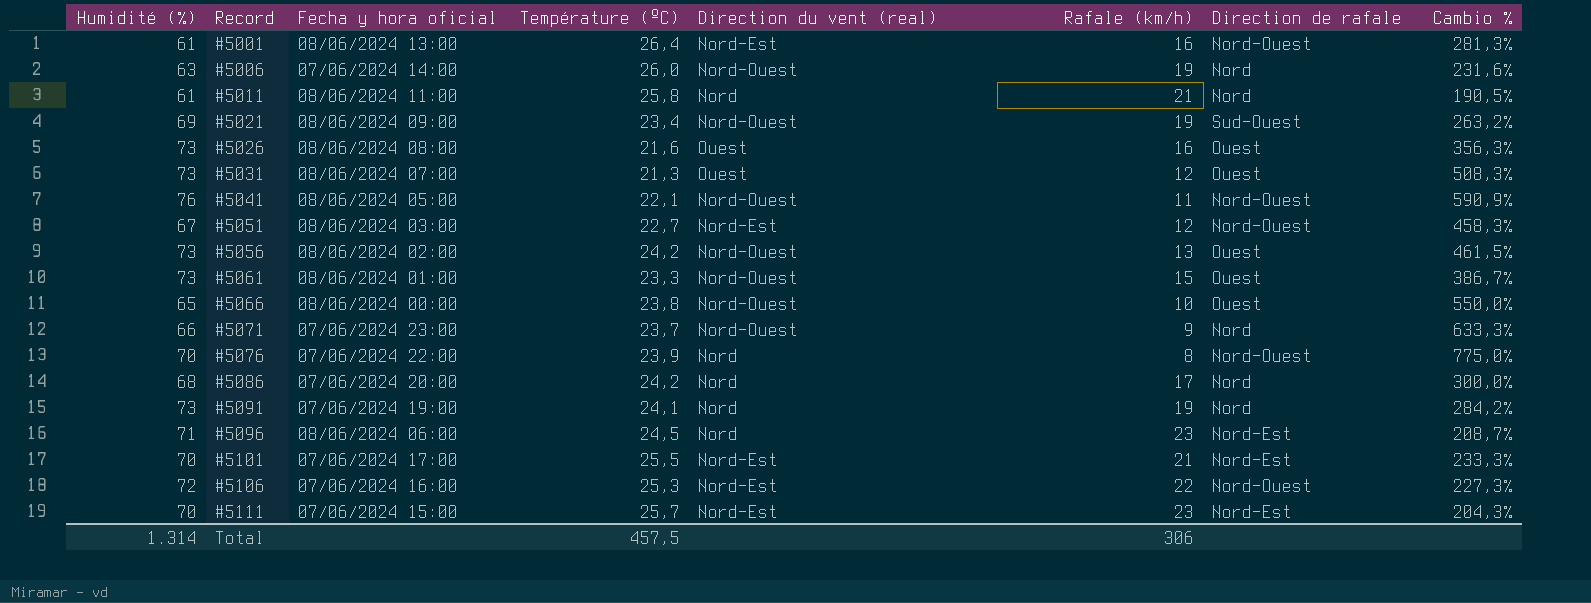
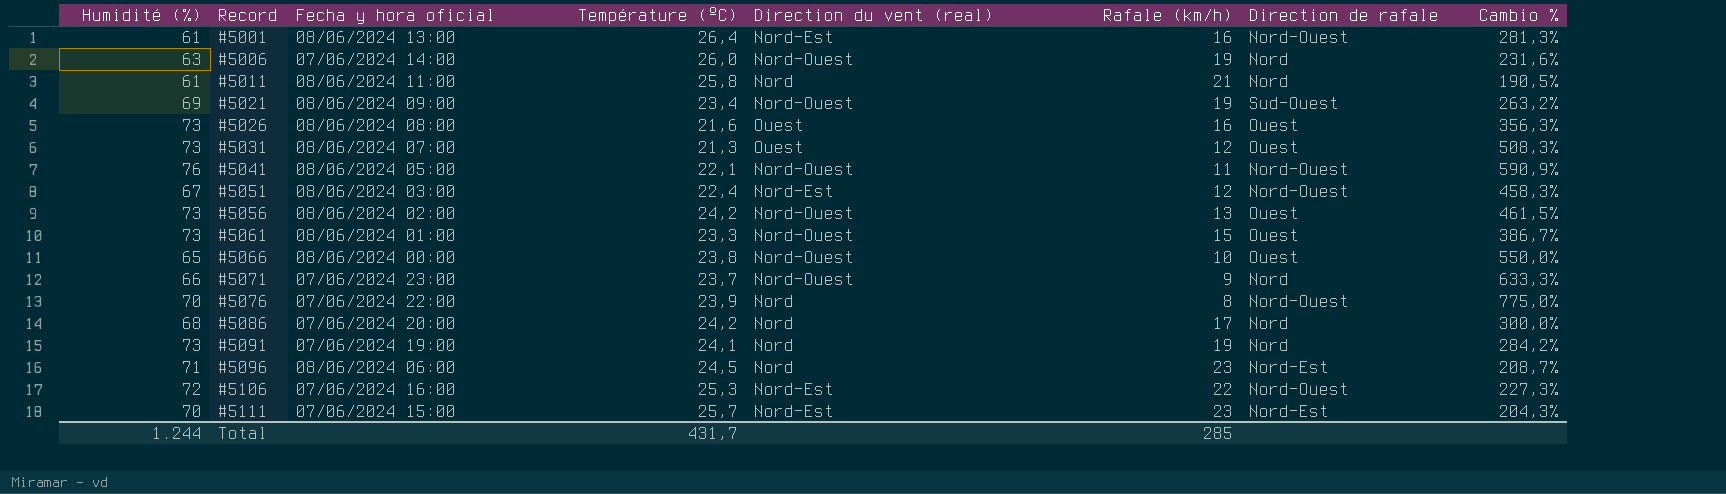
row #5101: 70 | 07/06/2024 17:00 | 25,5 | Nord-Est | 21 | Nord-Est | 233,3% -> none
#5051 | Température (ºC): 22,7 -> 22,4
Total | Humidité (%): 1.314 -> 1.244
Total | Température (ºC): 457,5 -> 431,7
Total | Rafale (km/h): 306 -> 285

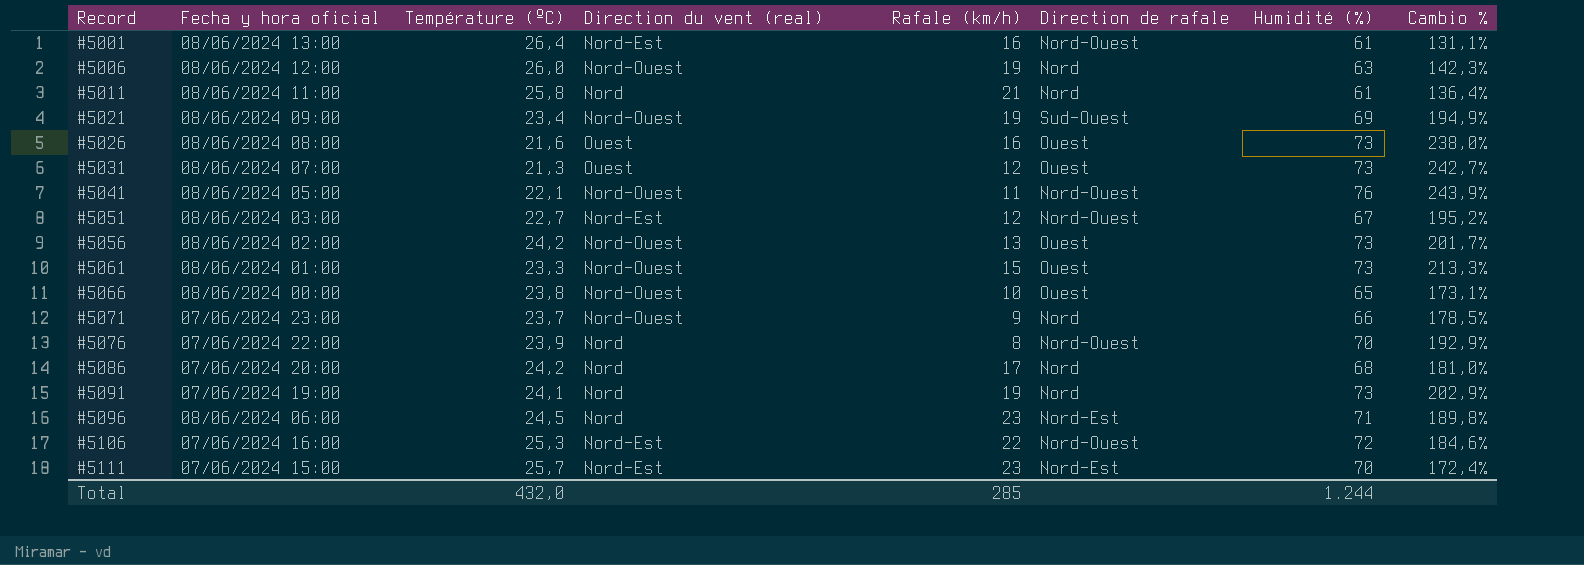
column Humidité (%) | position: 1 -> 7
column Cambio % | formula: ([Humidité (%)] - [Rafale (km/h)]) / [Rafale (km/h)] -> ([Humidité (%)] - [Température (ºC)]) / [Température (ºC)]
#5006 | Fecha y hora oficial: 07/06/2024 14:00 -> 08/06/2024 12:00
#5051 | Température (ºC): 22,4 -> 22,7
Total | Température (ºC): 431,7 -> 432,0

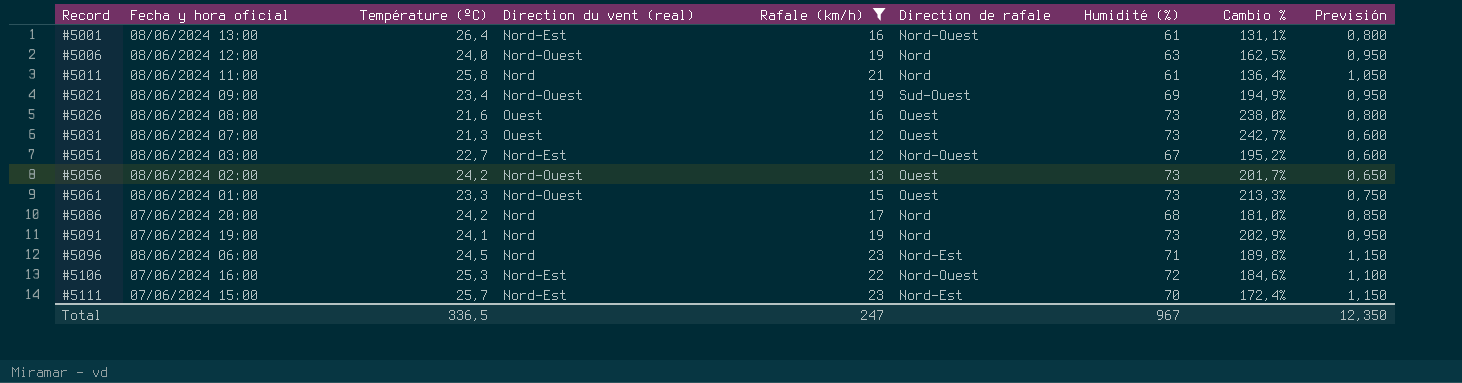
filter: none -> Rafale (km/h) >= 12
column Previsión | formula: none -> [Rafale (km/h)] * 0,05
#5006 | Température (ºC): 26,0 -> 24,0
#5006 | Cambio %: 142,3% -> 162,5%
Total | Température (ºC): 432,0 -> 336,5
Total | Rafale (km/h): 285 -> 247
Total | Humidité (%): 1.244 -> 967

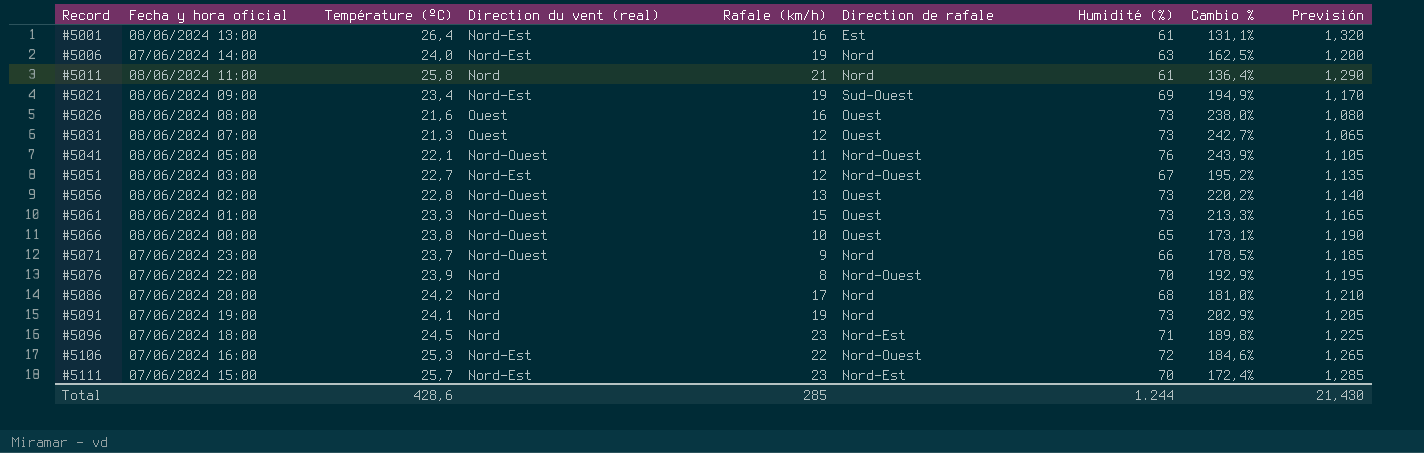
filter: Rafale (km/h) >= 12 -> none
column Previsión | formula: [Rafale (km/h)] * 0,05 -> [Température (ºC)] * 0,05
#5001 | Direction de rafale: Nord-Ouest -> Est
#5006 | Fecha y hora oficial: 08/06/2024 12:00 -> 07/06/2024 14:00
#5006 | Direction du vent (real): Nord-Ouest -> Nord-Est
#5021 | Direction du vent (real): Nord-Ouest -> Nord-Est
#5056 | Température (ºC): 24,2 -> 22,8
#5056 | Cambio %: 201,7% -> 220,2%
#5096 | Fecha y hora oficial: 08/06/2024 06:00 -> 07/06/2024 18:00
Total | Température (ºC): 336,5 -> 428,6
Total | Rafale (km/h): 247 -> 285
Total | Humidité (%): 967 -> 1.244
Total | Previsión: 12,350 -> 21,430

